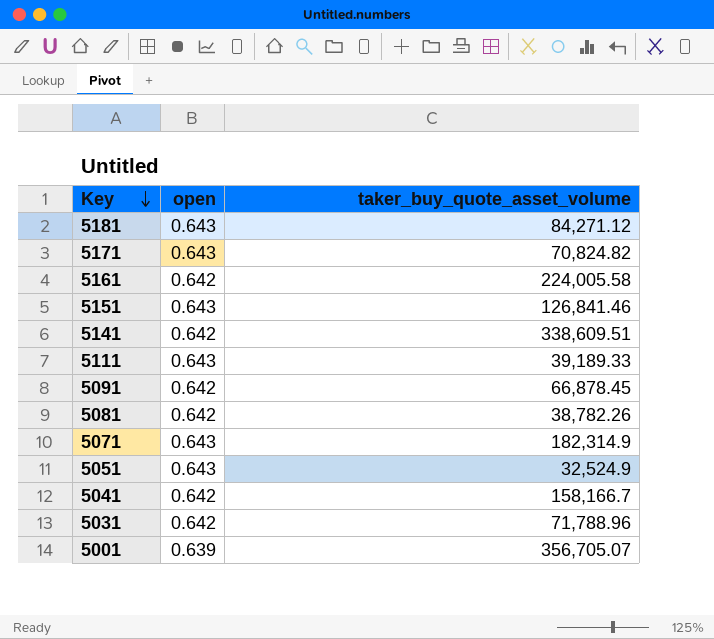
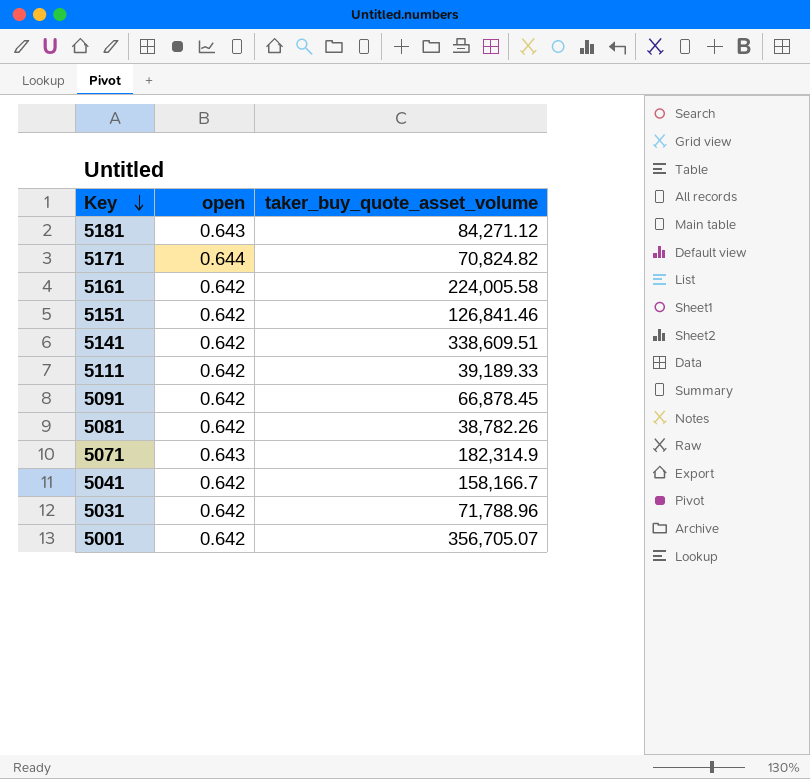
row 5051: 0.643 | 32,524.9 -> none
5171 | open: 0.643 -> 0.644
5151 | open: 0.643 -> 0.642
5111 | open: 0.643 -> 0.642
5001 | open: 0.639 -> 0.642

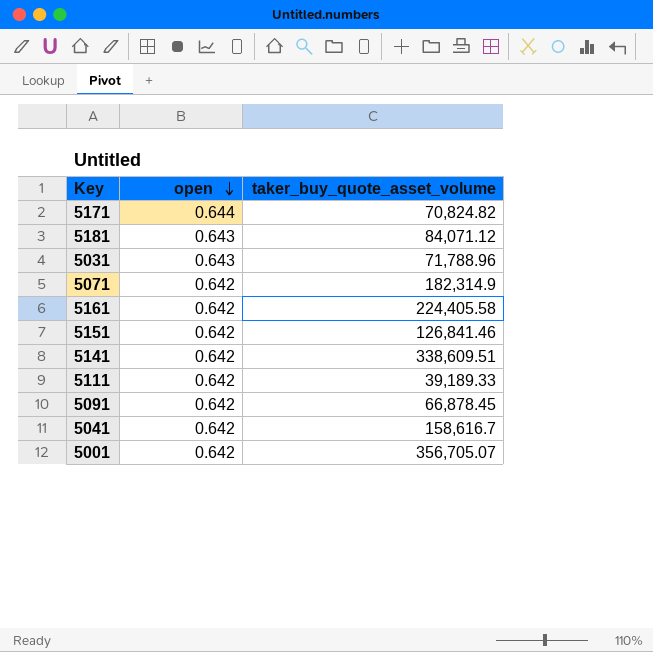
row order: Key descending -> open descending
row 5081: 0.642 | 38,782.26 -> none
5181 | taker_buy_quote_asset_volume: 84,271.12 -> 84,071.12
5031 | open: 0.642 -> 0.643
5071 | open: 0.643 -> 0.642
5161 | taker_buy_quote_asset_volume: 224,005.58 -> 224,405.58
5041 | taker_buy_quote_asset_volume: 158,166.7 -> 158,616.7

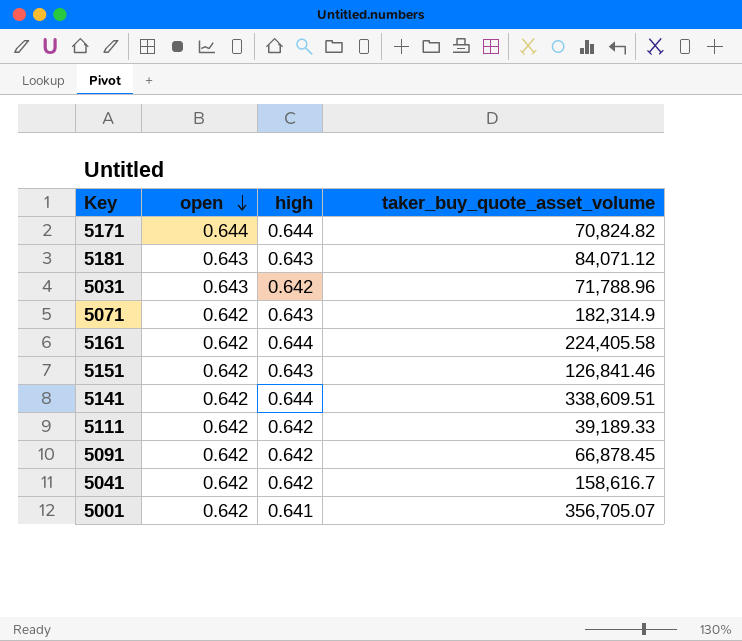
column high | position: none -> 3

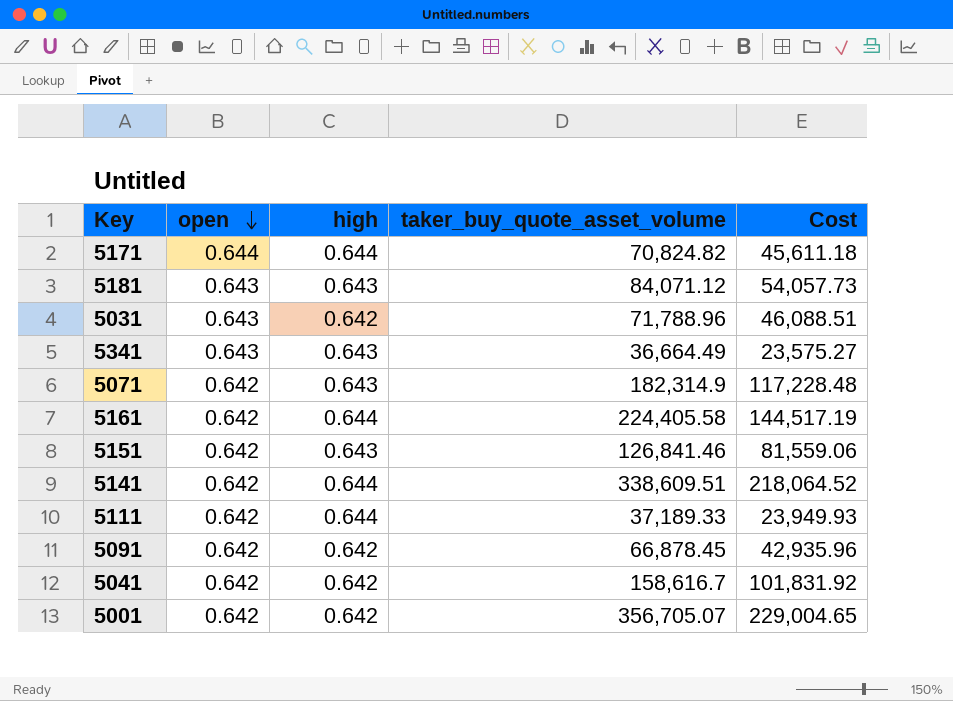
column Cost | formula: none -> [high] * [taker_buy_quote_asset_volume]
row 5341: none -> 0.643 | 0.643 | 36,664.49 | 23,575.27
5111 | high: 0.642 -> 0.644
5111 | taker_buy_quote_asset_volume: 39,189.33 -> 37,189.33
5001 | high: 0.641 -> 0.642

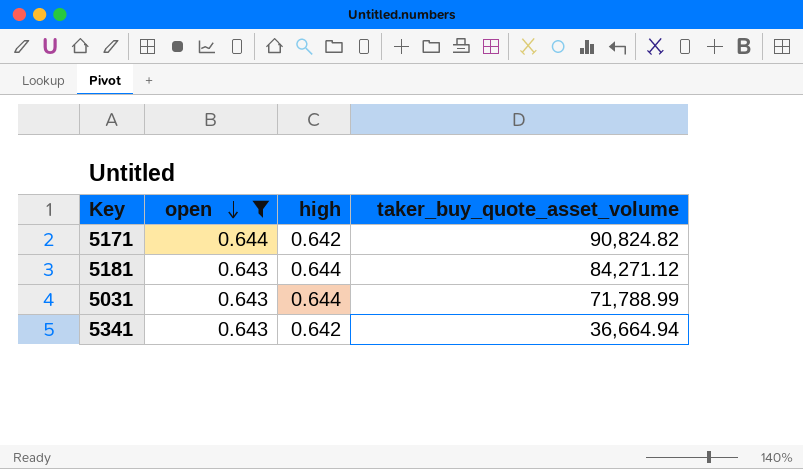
filter: none -> open != 0.642
column Cost | formula: [high] * [taker_buy_quote_asset_volume] -> none
5171 | high: 0.644 -> 0.642
5171 | taker_buy_quote_asset_volume: 70,824.82 -> 90,824.82
5181 | high: 0.643 -> 0.644
5181 | taker_buy_quote_asset_volume: 84,071.12 -> 84,271.12
5031 | high: 0.642 -> 0.644
5031 | taker_buy_quote_asset_volume: 71,788.96 -> 71,788.99
5341 | high: 0.643 -> 0.642
5341 | taker_buy_quote_asset_volume: 36,664.49 -> 36,664.94

